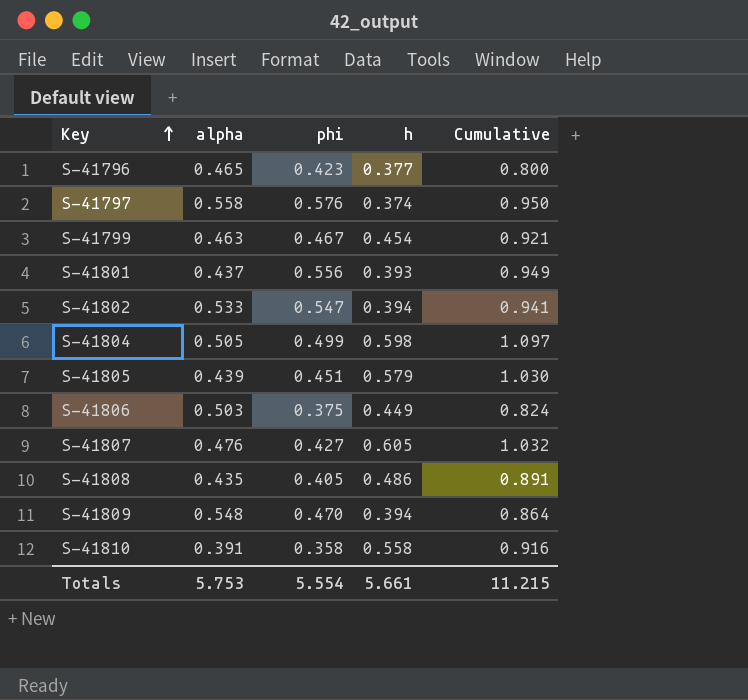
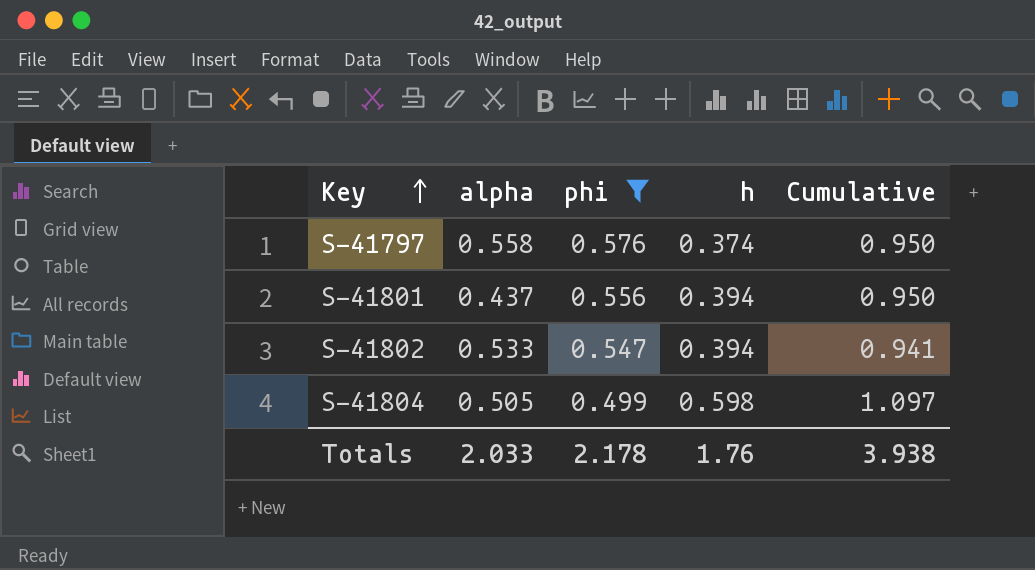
filter: none -> phi >= 0.499
S-41801 | h: 0.393 -> 0.394
S-41801 | Cumulative: 0.949 -> 0.950
Totals | alpha: 5.753 -> 2.033
Totals | phi: 5.554 -> 2.178
Totals | h: 5.661 -> 1.76
Totals | Cumulative: 11.215 -> 3.938

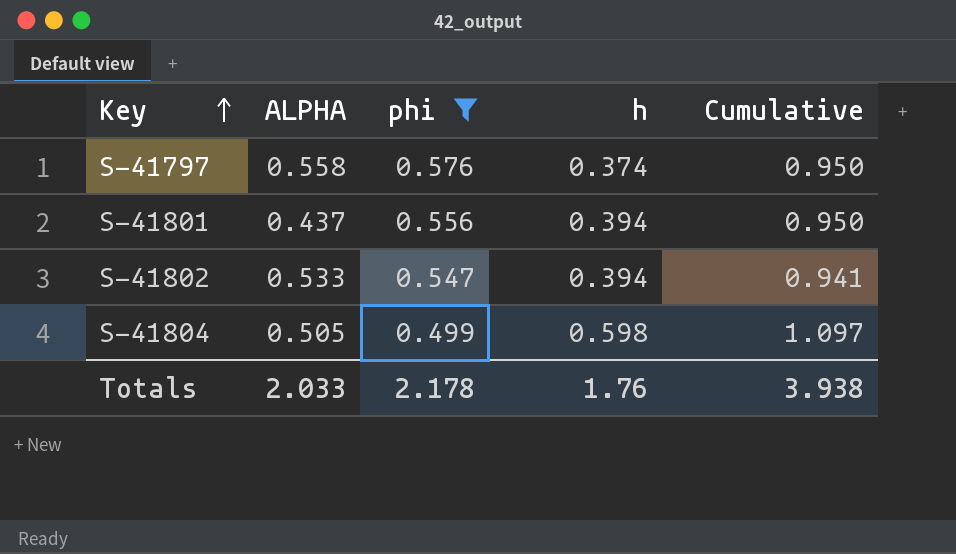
column name: alpha -> ALPHA

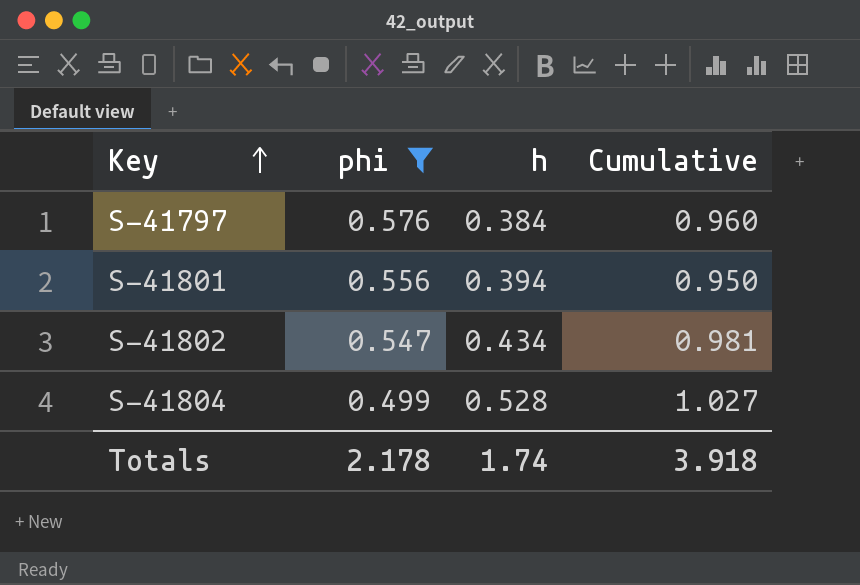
column ALPHA | position: 2 -> none
S-41797 | h: 0.374 -> 0.384
S-41797 | Cumulative: 0.950 -> 0.960
S-41802 | h: 0.394 -> 0.434
S-41802 | Cumulative: 0.941 -> 0.981
S-41804 | h: 0.598 -> 0.528
S-41804 | Cumulative: 1.097 -> 1.027
Totals | h: 1.76 -> 1.74
Totals | Cumulative: 3.938 -> 3.918

